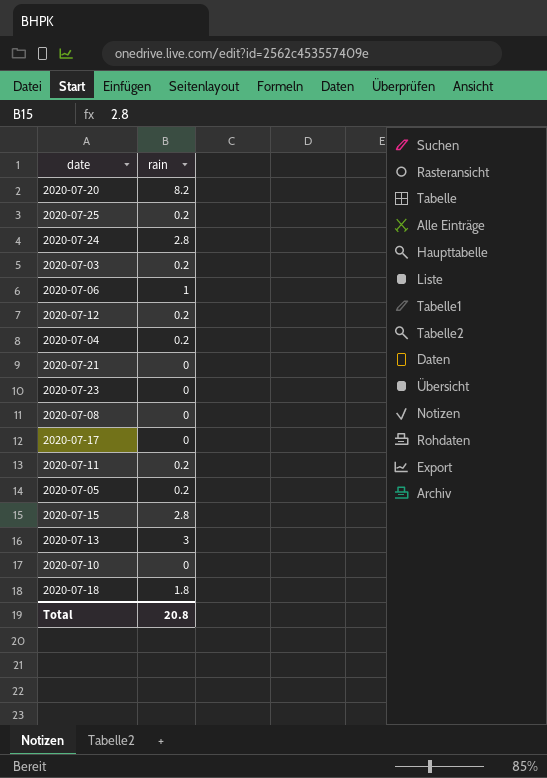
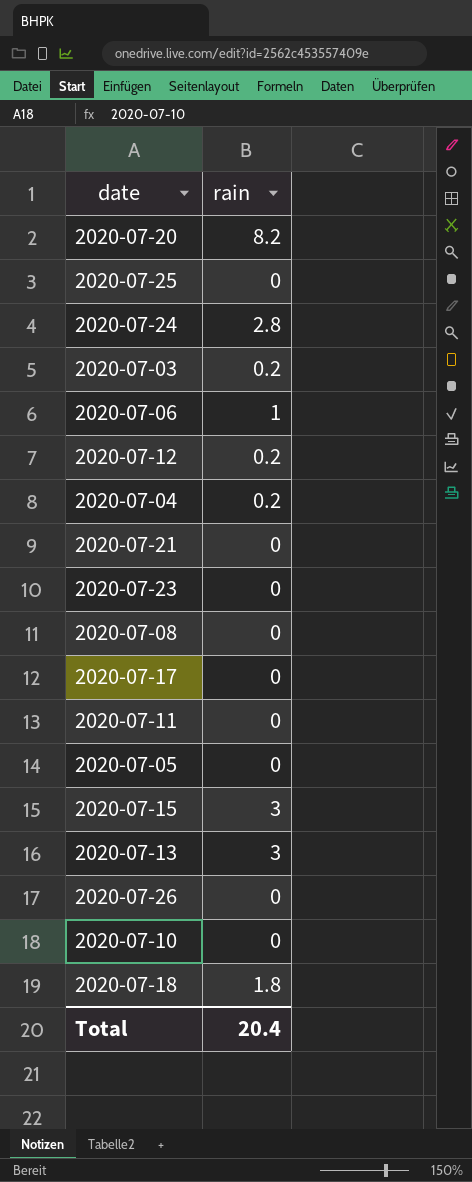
2020-07-25 | rain: 0.2 -> 0
2020-07-11 | rain: 0.2 -> 0
2020-07-05 | rain: 0.2 -> 0
2020-07-15 | rain: 2.8 -> 3
row 2020-07-26: none -> 0
Total | rain: 20.8 -> 20.4

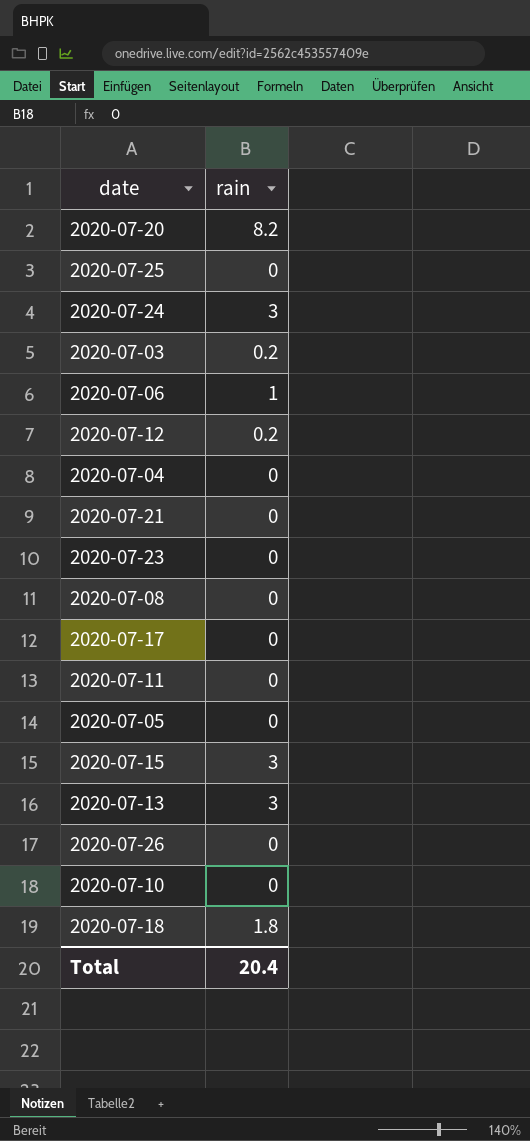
2020-07-24 | rain: 2.8 -> 3
2020-07-04 | rain: 0.2 -> 0

